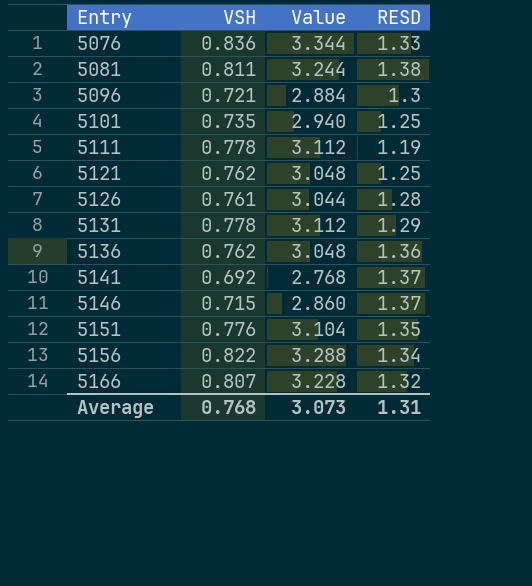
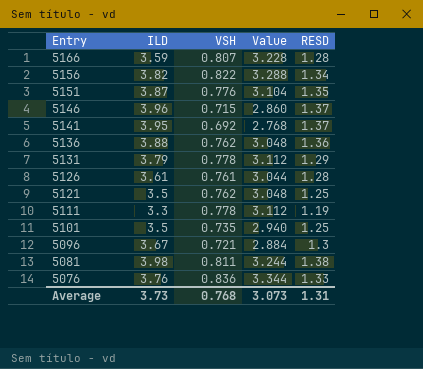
row order: Entry ascending -> Entry descending
column ILD | position: none -> 2
5166 | RESD: 1.32 -> 1.28

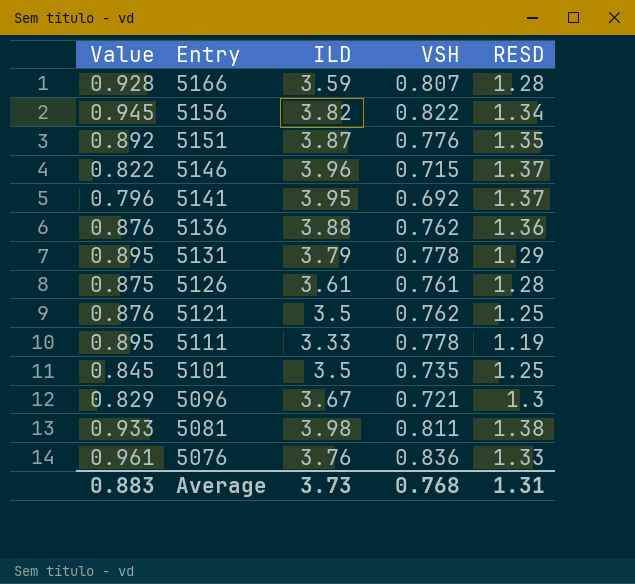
column Value | formula: [VSH] * 4 -> [VSH] * 1.15
column Value | position: 4 -> 1
5111 | ILD: 3.3 -> 3.33
Average | Value: 3.073 -> 0.883

